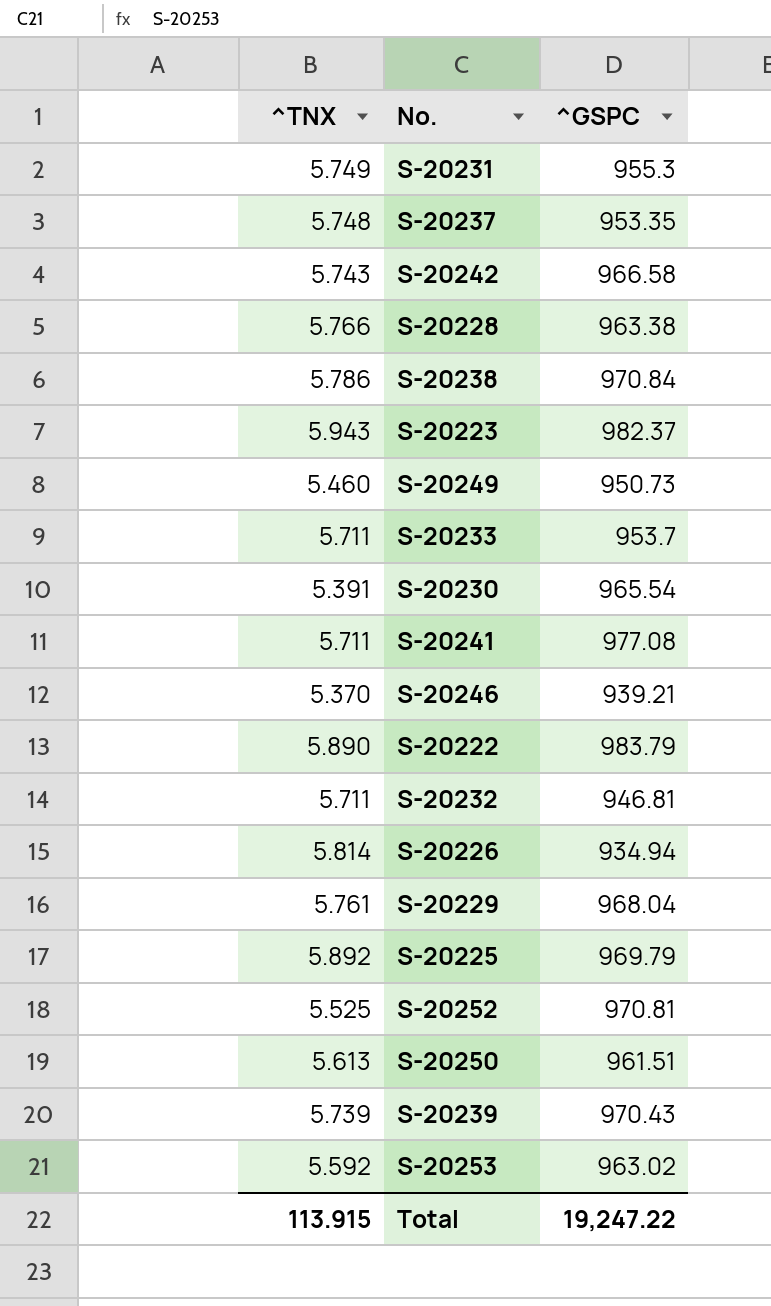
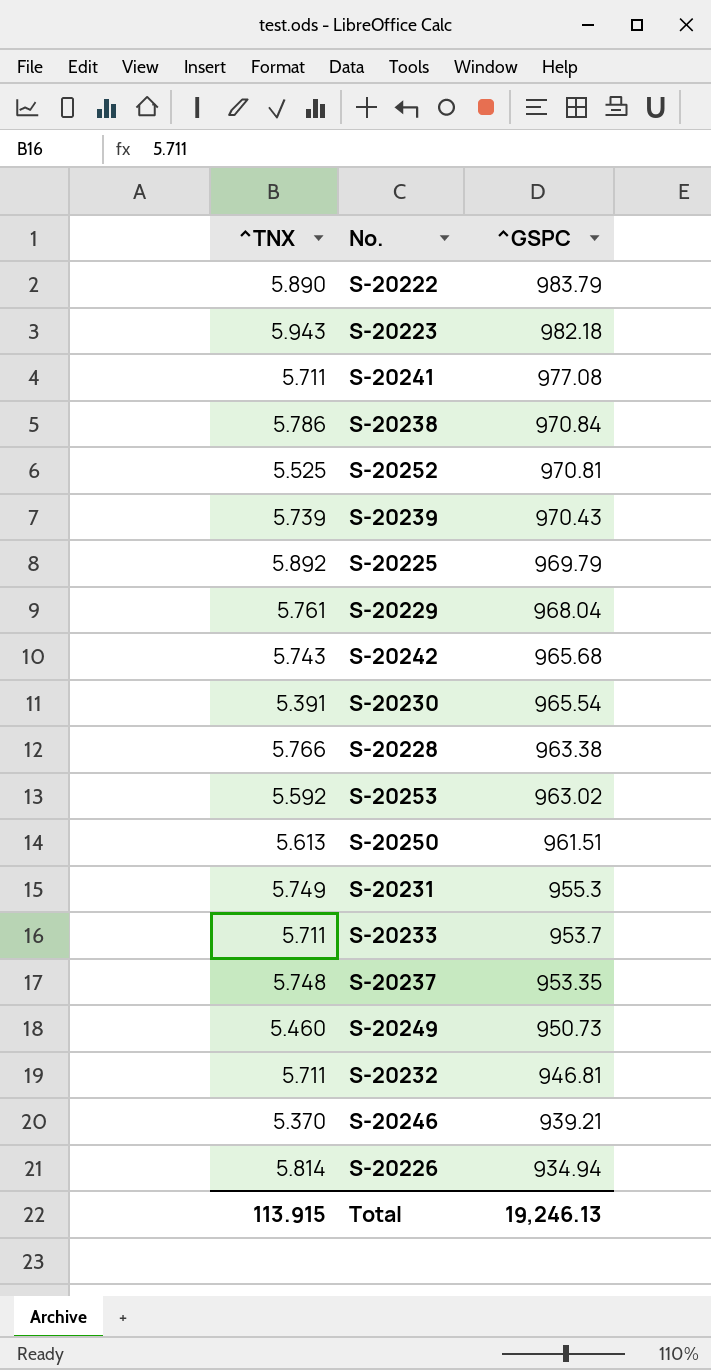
row order: none -> ^GSPC descending
S-20223 | ^GSPC: 982.37 -> 982.18
S-20242 | ^GSPC: 966.58 -> 965.68
Total | ^GSPC: 19,247.22 -> 19,246.13

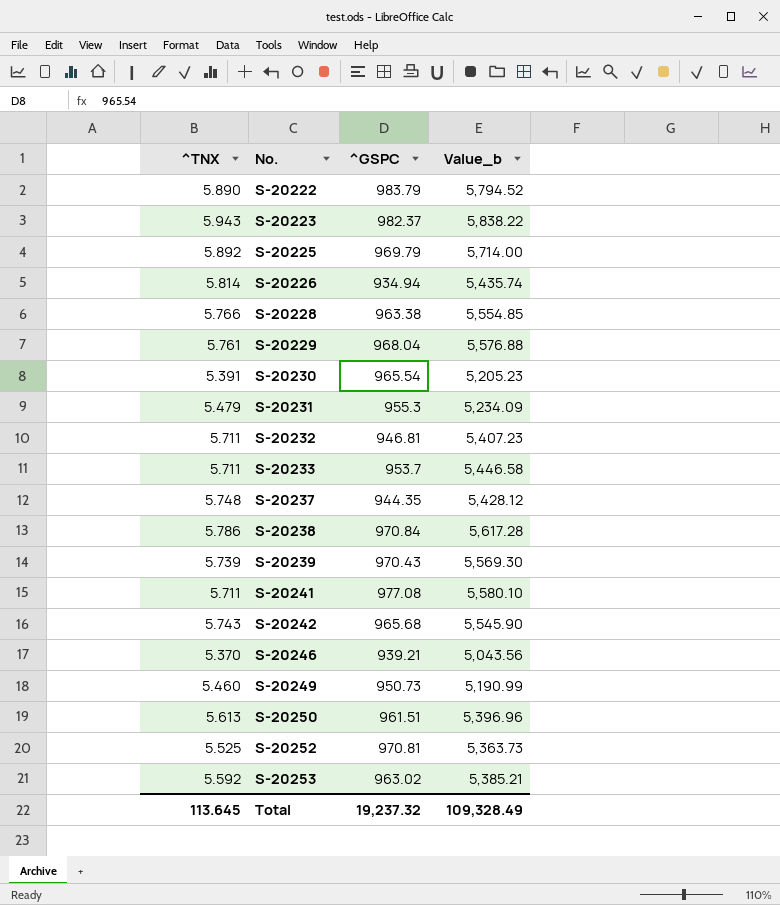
row order: ^GSPC descending -> No. ascending
column Value_b | formula: none -> [^TNX] * [^GSPC]
S-20223 | ^GSPC: 982.18 -> 982.37
S-20231 | ^TNX: 5.749 -> 5.479
S-20237 | ^GSPC: 953.35 -> 944.35
Total | ^TNX: 113.915 -> 113.645
Total | ^GSPC: 19,246.13 -> 19,237.32

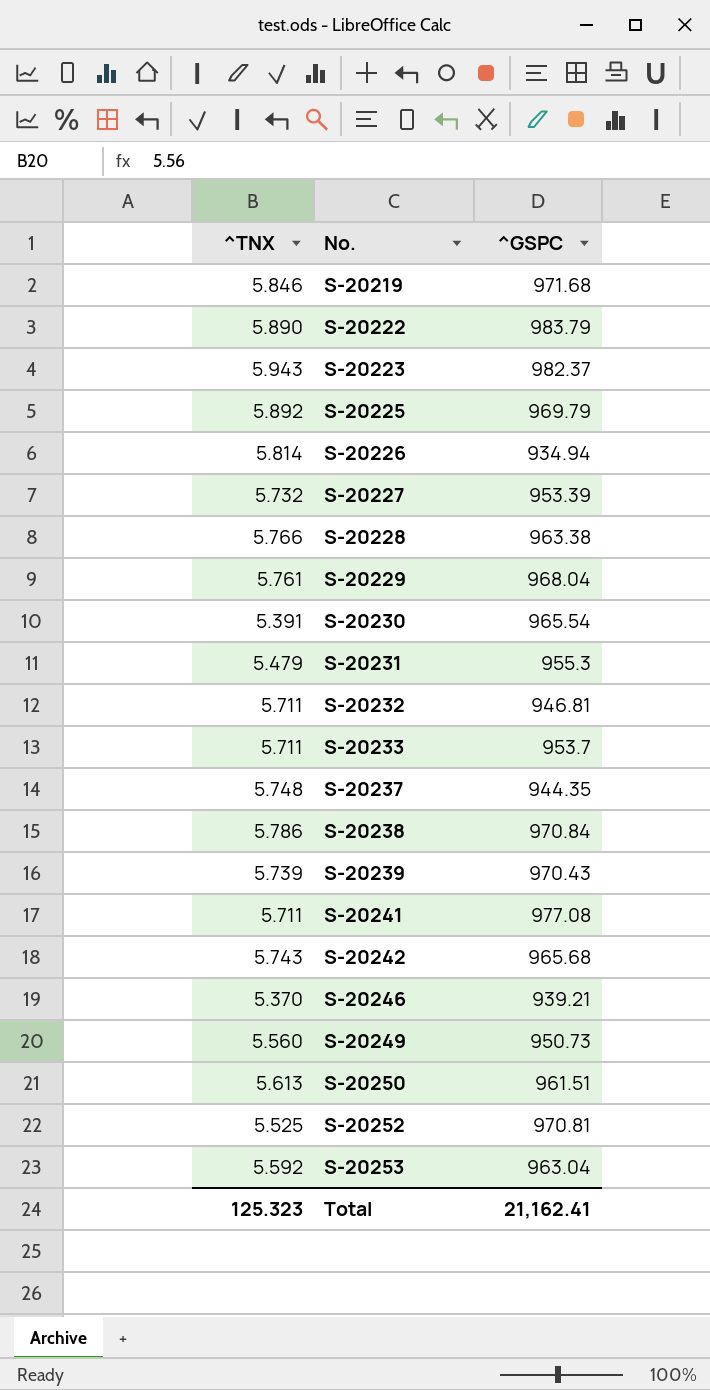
column Value_b | formula: [^TNX] * [^GSPC] -> none
row S-20219: none -> 5.846 | 971.68
row S-20227: none -> 5.732 | 953.39
S-20249 | ^TNX: 5.460 -> 5.560
S-20253 | ^GSPC: 963.02 -> 963.04
Total | ^TNX: 113.645 -> 125.323
Total | ^GSPC: 19,237.32 -> 21,162.41

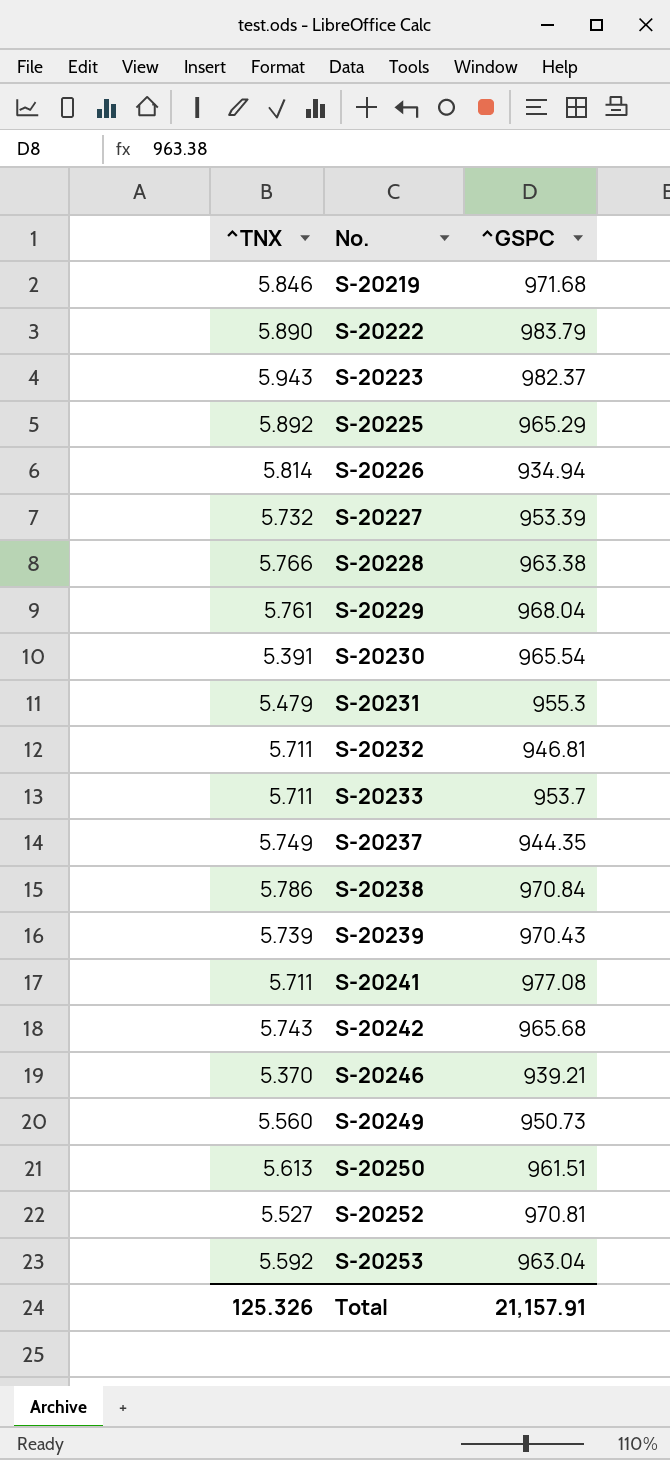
S-20225 | ^GSPC: 969.79 -> 965.29
S-20237 | ^TNX: 5.748 -> 5.749
S-20252 | ^TNX: 5.525 -> 5.527
Total | ^TNX: 125.323 -> 125.326
Total | ^GSPC: 21,162.41 -> 21,157.91

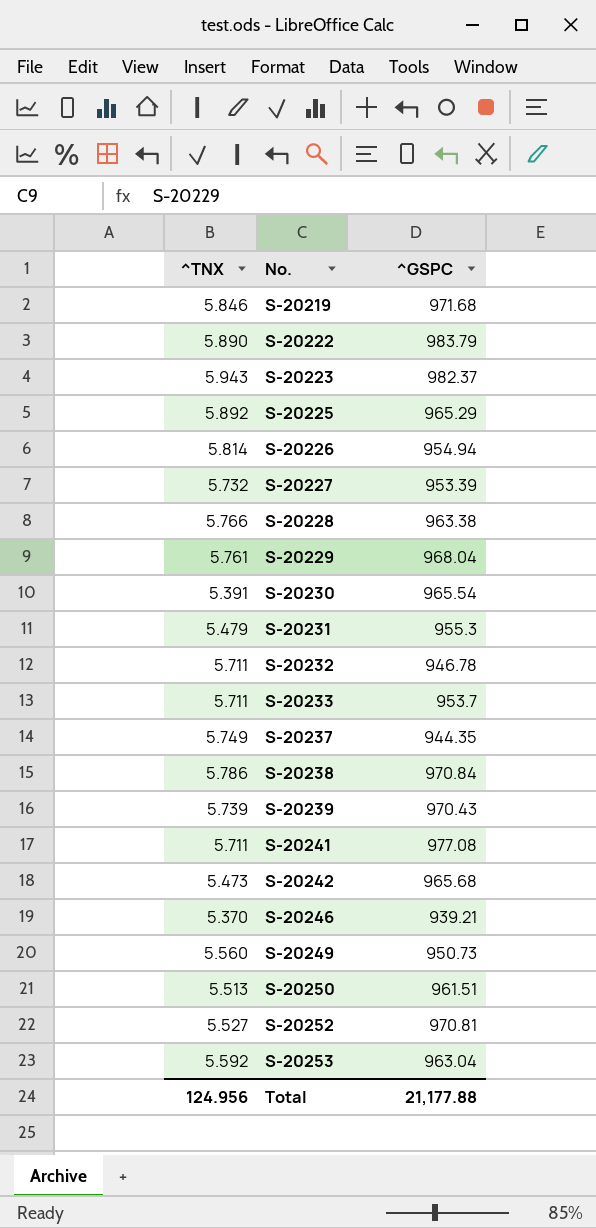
S-20226 | ^GSPC: 934.94 -> 954.94
S-20232 | ^GSPC: 946.81 -> 946.78
S-20242 | ^TNX: 5.743 -> 5.473
S-20250 | ^TNX: 5.613 -> 5.513
Total | ^TNX: 125.326 -> 124.956
Total | ^GSPC: 21,157.91 -> 21,177.88

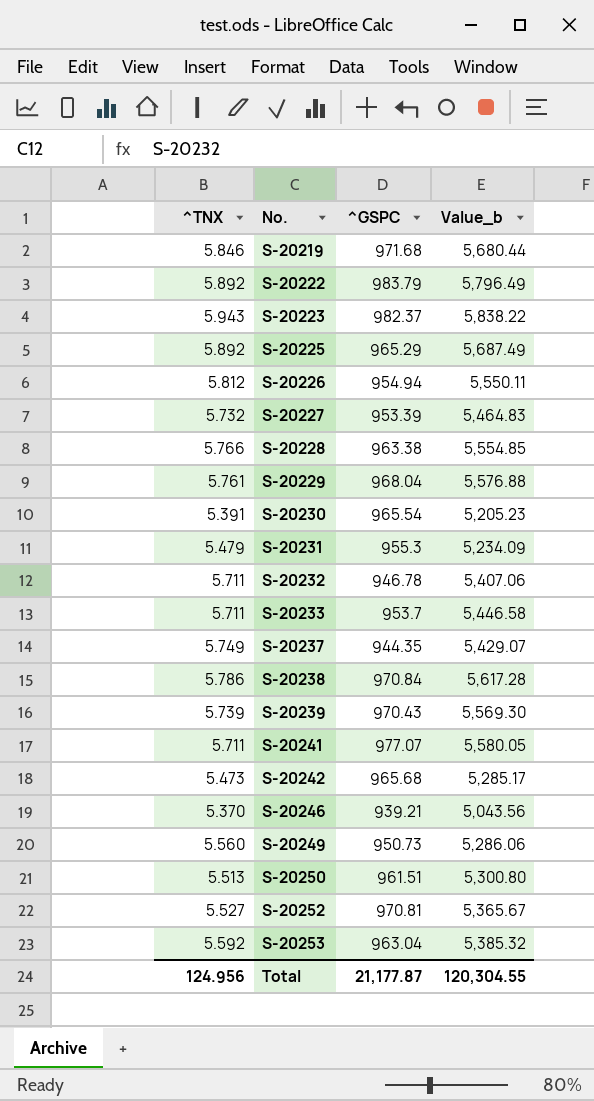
column Value_b | formula: none -> [^TNX] * [^GSPC]
S-20222 | ^TNX: 5.890 -> 5.892
S-20226 | ^TNX: 5.814 -> 5.812
S-20241 | ^GSPC: 977.08 -> 977.07
Total | ^GSPC: 21,177.88 -> 21,177.87

